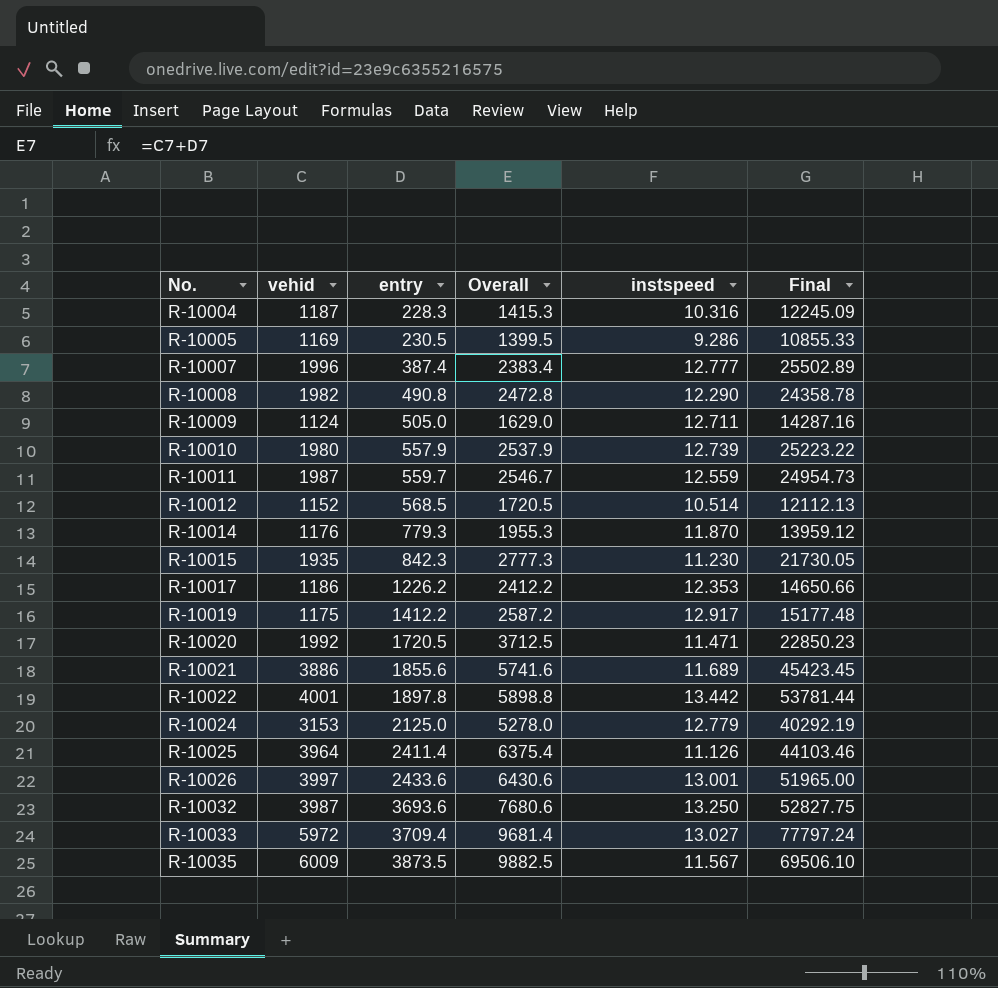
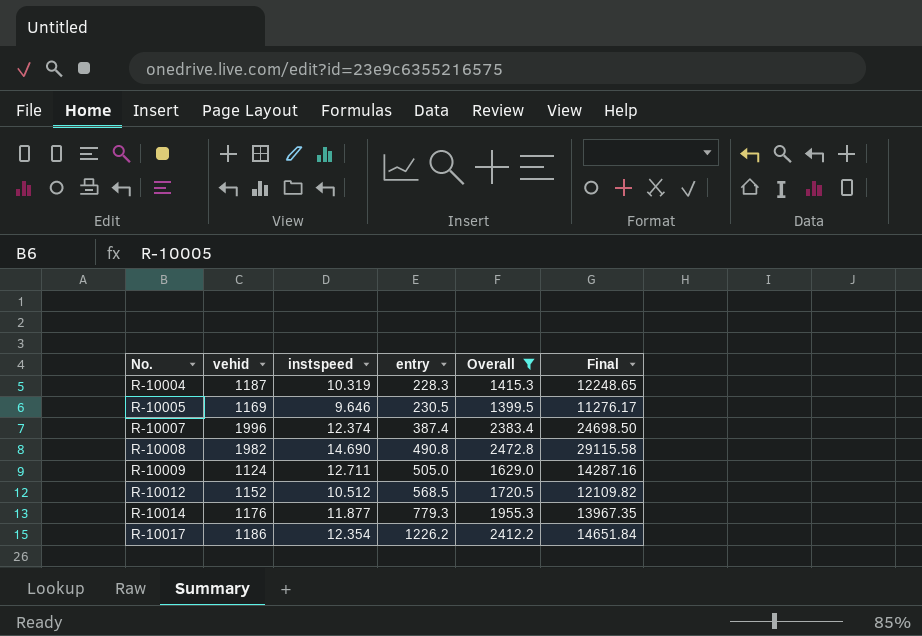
filter: none -> Overall <= 2472.8
column instspeed | position: 5 -> 3
R-10004 | instspeed: 10.316 -> 10.319
R-10004 | Final: 12245.09 -> 12248.65
R-10005 | instspeed: 9.286 -> 9.646
R-10005 | Final: 10855.33 -> 11276.17
R-10007 | instspeed: 12.777 -> 12.374
R-10007 | Final: 25502.89 -> 24698.50
R-10008 | instspeed: 12.290 -> 14.690
R-10008 | Final: 24358.78 -> 29115.58
R-10012 | instspeed: 10.514 -> 10.512
R-10012 | Final: 12112.13 -> 12109.82
R-10014 | instspeed: 11.870 -> 11.877
R-10014 | Final: 13959.12 -> 13967.35
R-10017 | instspeed: 12.353 -> 12.354
R-10017 | Final: 14650.66 -> 14651.84

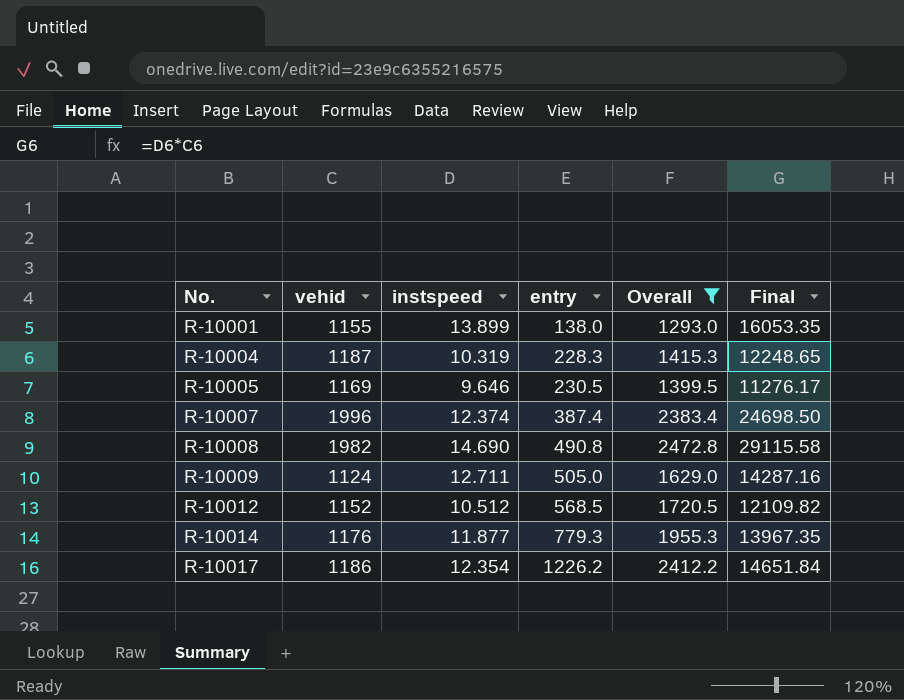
row R-10001: none -> 1155 | 13.899 | 138.0 | 1293.0 | 16053.35

